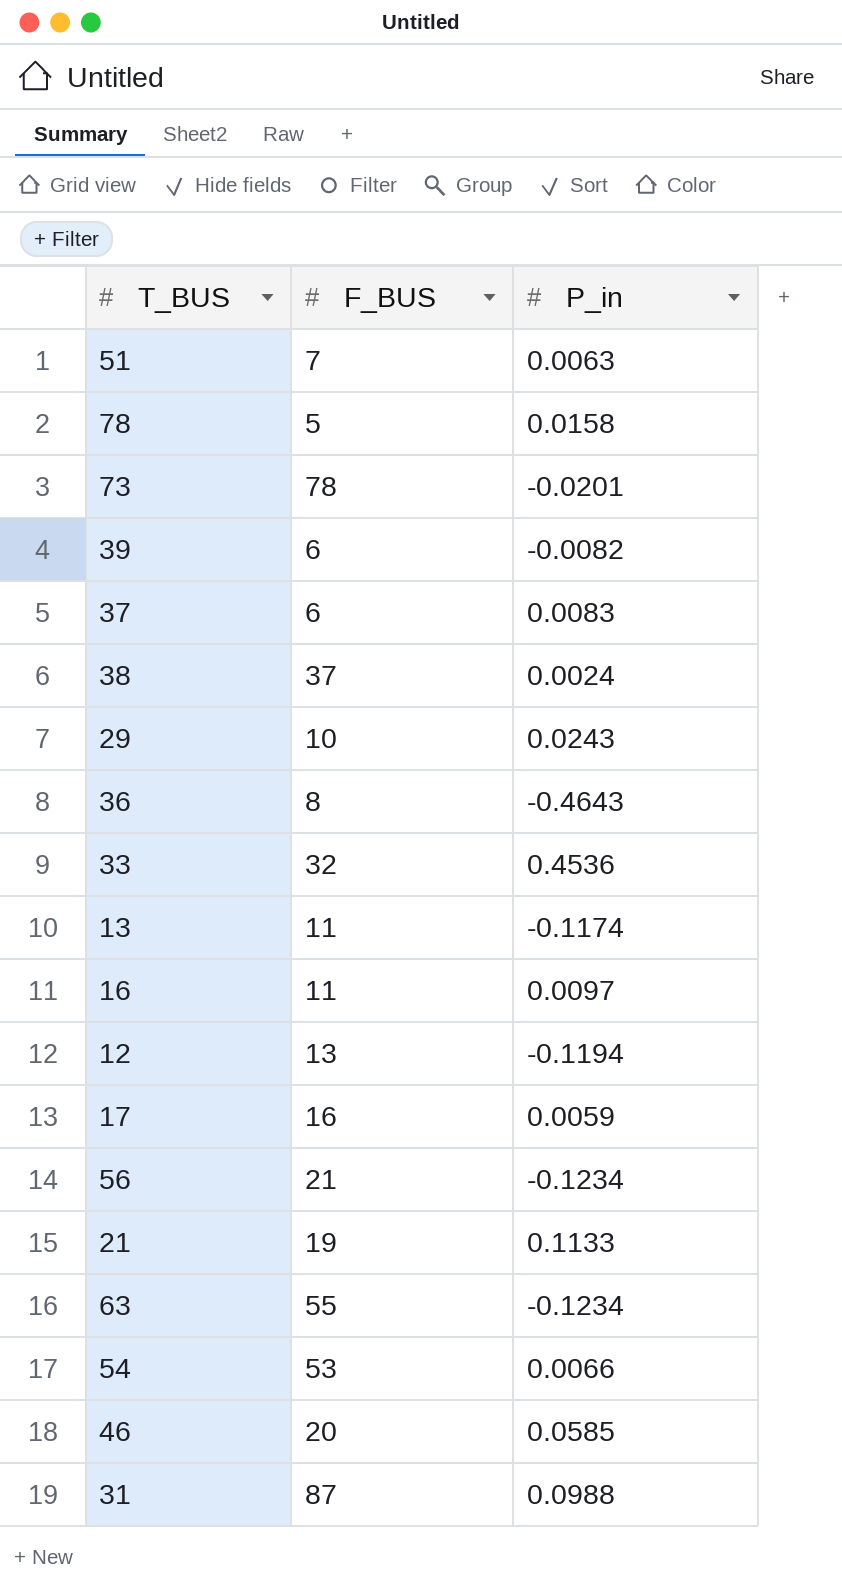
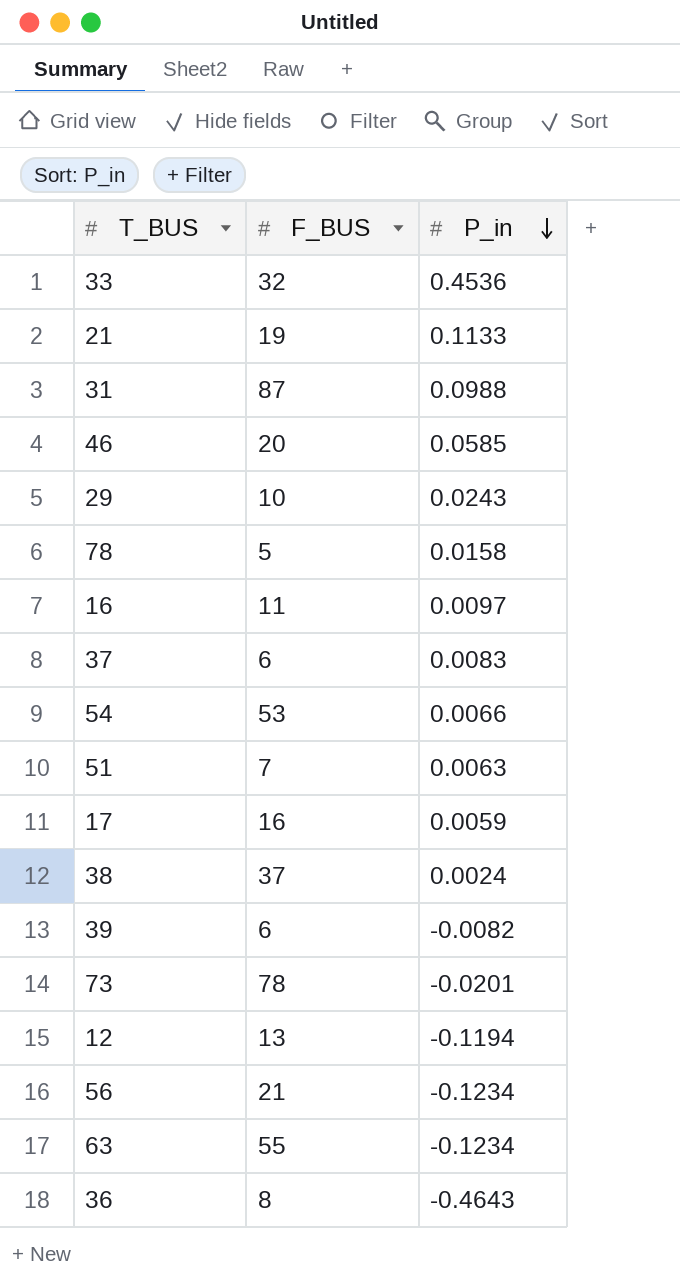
row order: none -> P_in descending
row 13: 11 | -0.1174 -> none

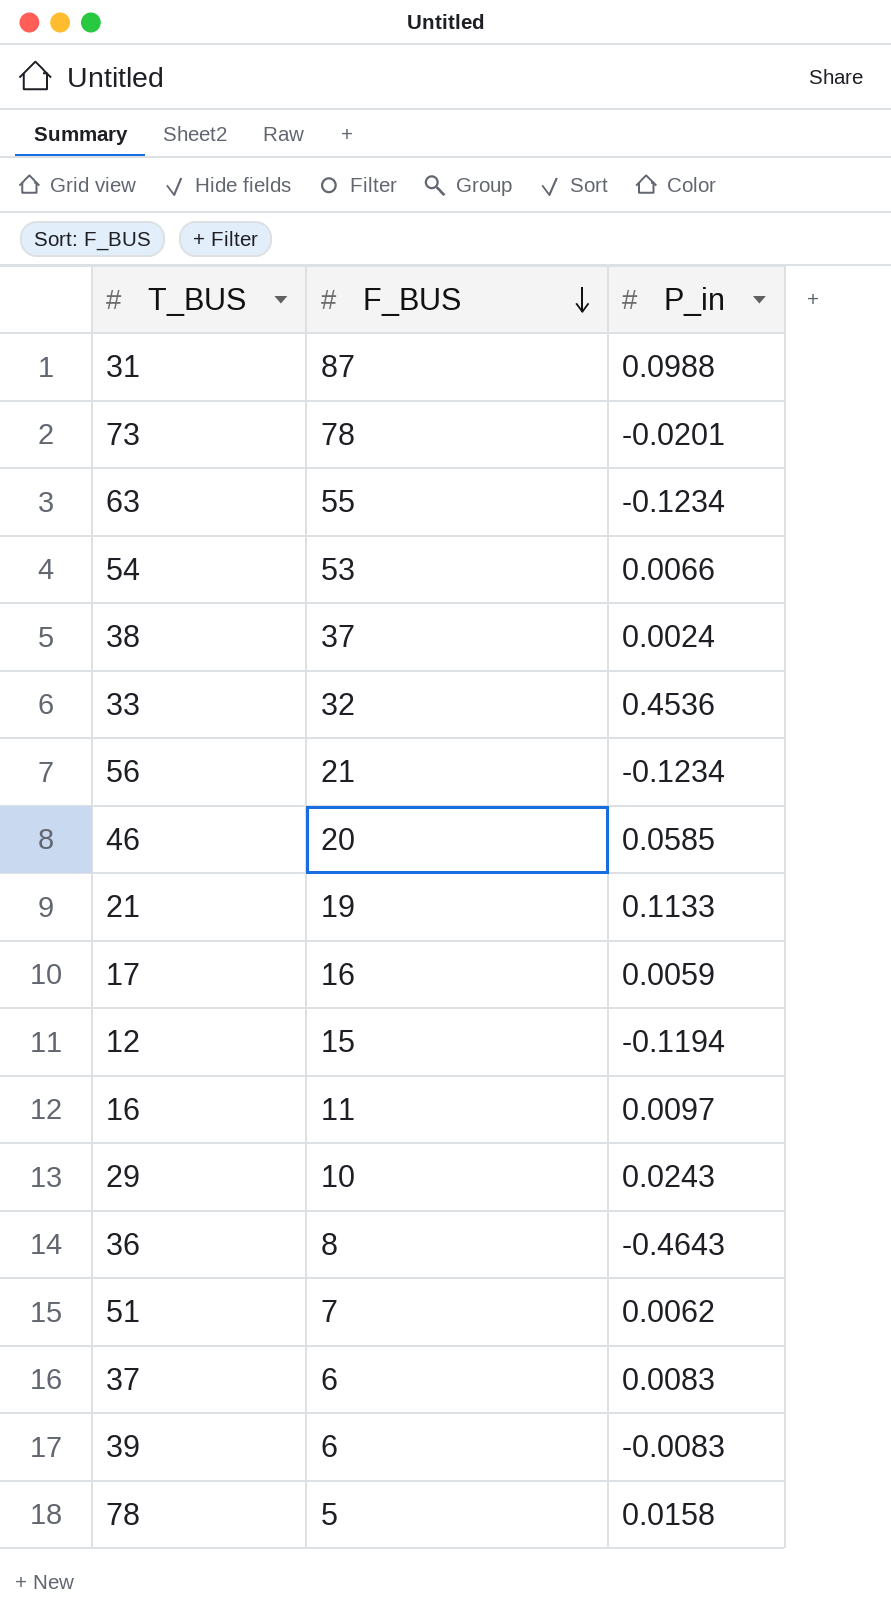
row order: P_in descending -> F_BUS descending
12 | F_BUS: 13 -> 15
51 | P_in: 0.0063 -> 0.0062
39 | P_in: -0.0082 -> -0.0083

